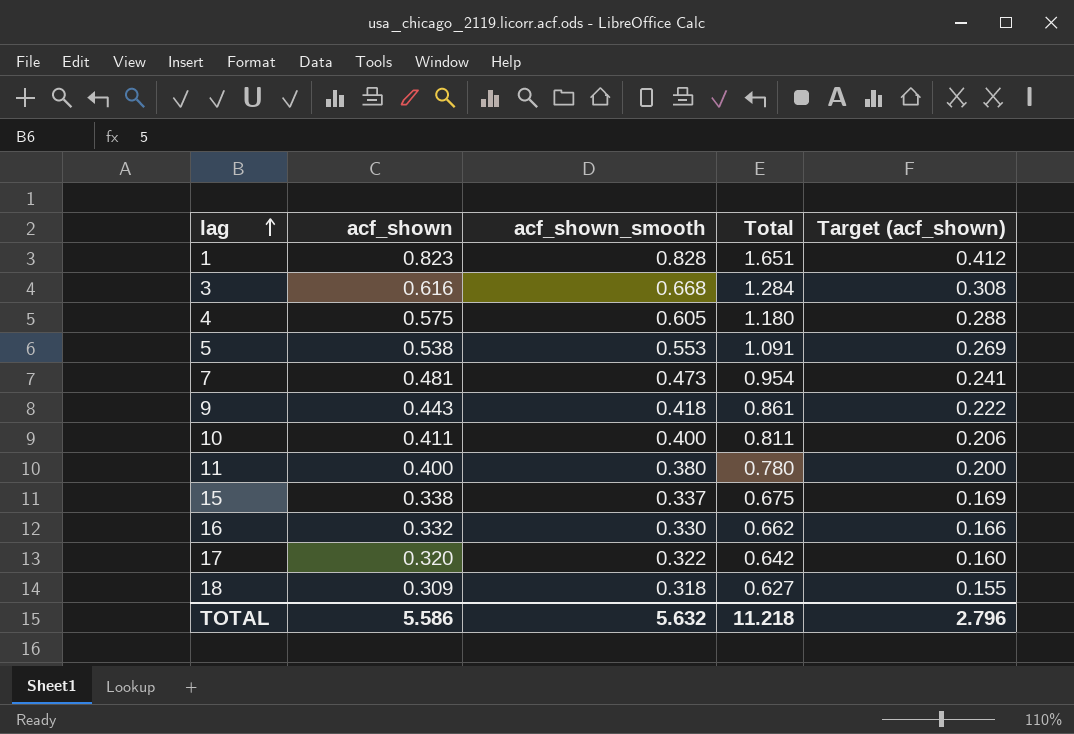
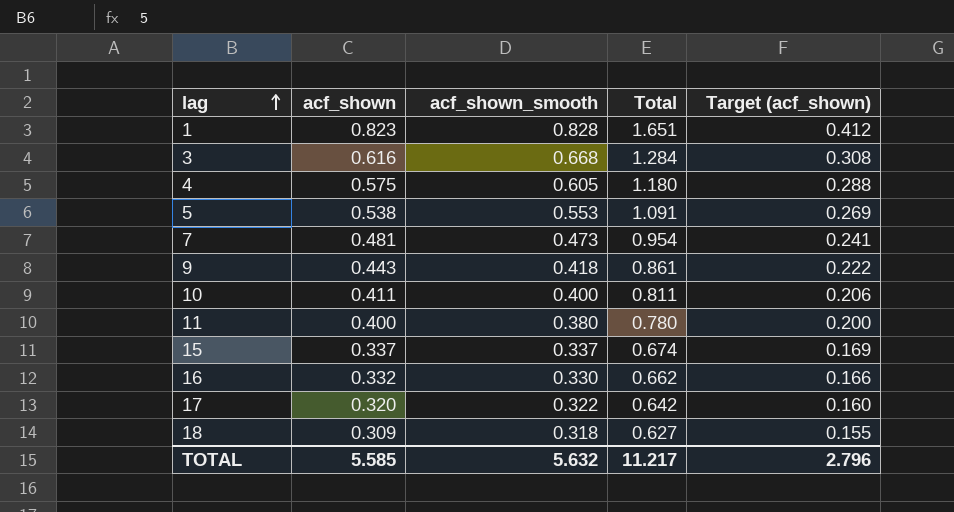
15 | acf_shown: 0.338 -> 0.337
15 | Total: 0.675 -> 0.674
TOTAL | acf_shown: 5.586 -> 5.585
TOTAL | Total: 11.218 -> 11.217

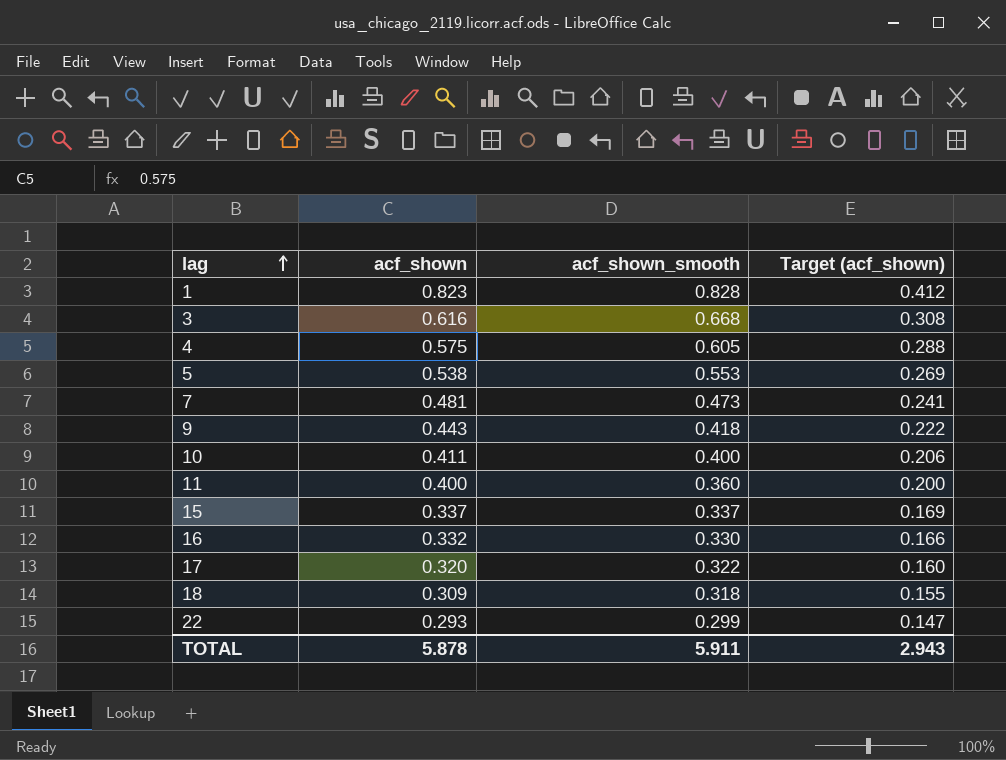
column Total | formula: [acf_shown] + [acf_shown_smooth] -> none
11 | acf_shown_smooth: 0.380 -> 0.360
row 22: none -> 0.293 | 0.299 | 0.147
TOTAL | acf_shown: 5.585 -> 5.878
TOTAL | acf_shown_smooth: 5.632 -> 5.911
TOTAL | Target (acf_shown): 2.796 -> 2.943

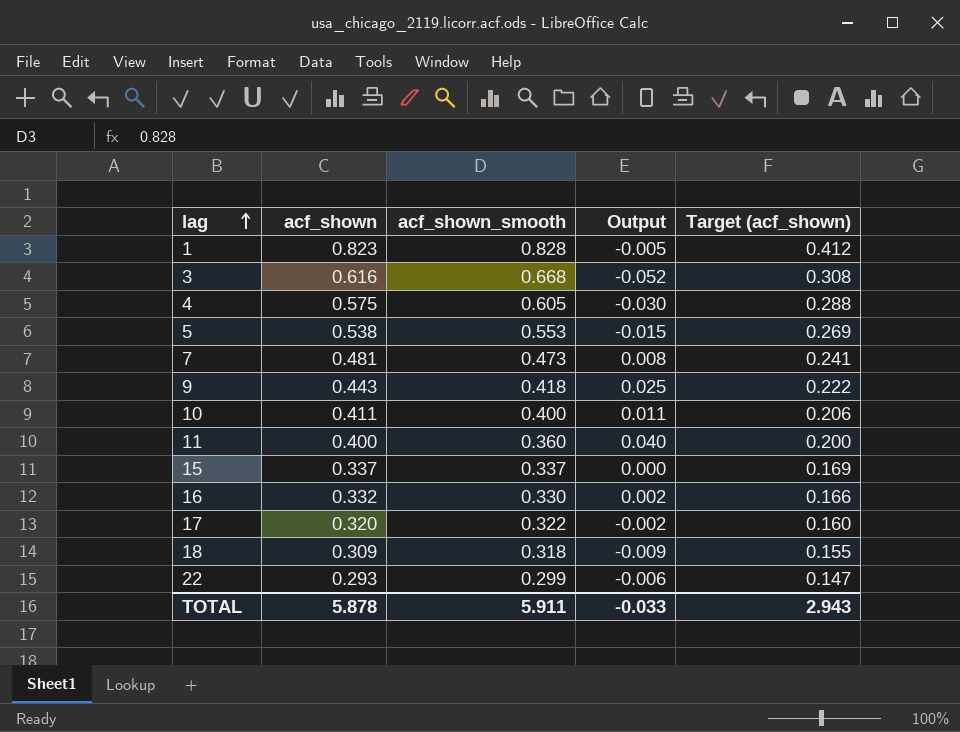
column Output | formula: none -> [acf_shown] - [acf_shown_smooth]

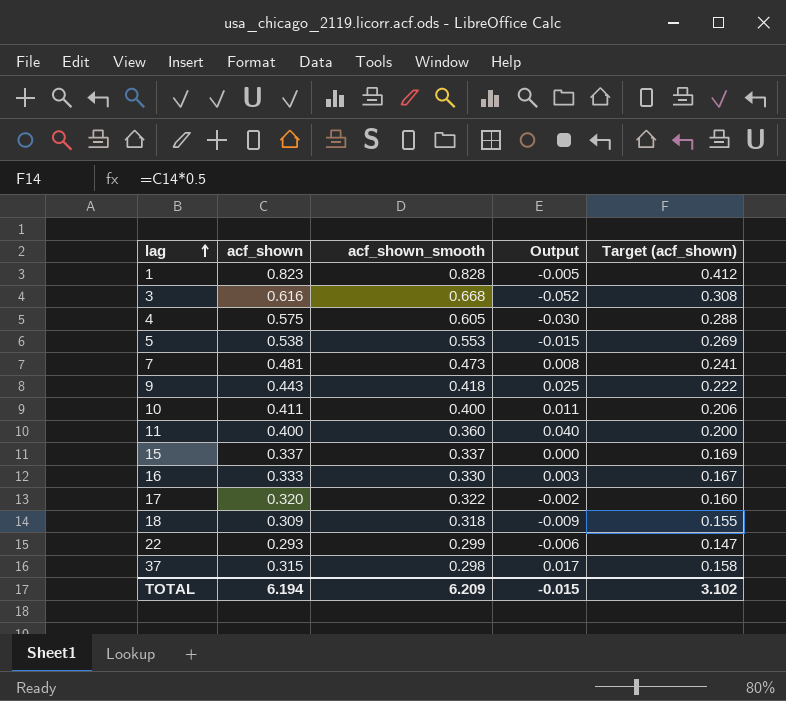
16 | acf_shown: 0.332 -> 0.333
16 | Output: 0.002 -> 0.003
16 | Target (acf_shown): 0.166 -> 0.167
row 37: none -> 0.315 | 0.298 | 0.017 | 0.158
TOTAL | acf_shown: 5.878 -> 6.194
TOTAL | acf_shown_smooth: 5.911 -> 6.209
TOTAL | Output: -0.033 -> -0.015
TOTAL | Target (acf_shown): 2.943 -> 3.102

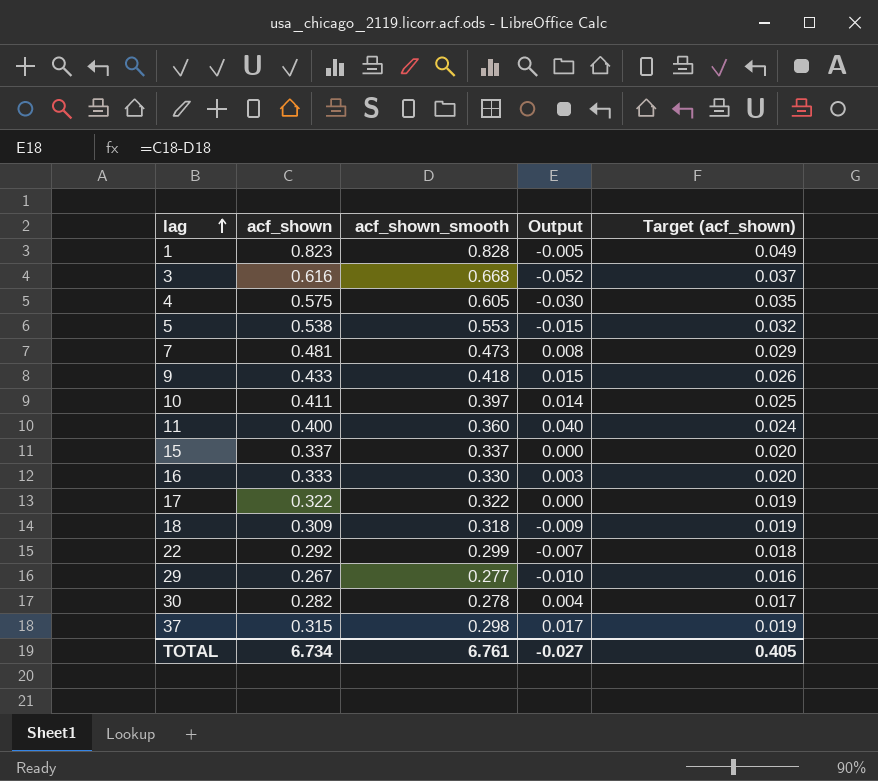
column Target (acf_shown) | formula: [acf_shown] * 0.5 -> [acf_shown] * 0.06
9 | acf_shown: 0.443 -> 0.433
9 | Output: 0.025 -> 0.015
10 | acf_shown_smooth: 0.400 -> 0.397
10 | Output: 0.011 -> 0.014
17 | acf_shown: 0.320 -> 0.322
17 | Output: -0.002 -> 0.000
22 | acf_shown: 0.293 -> 0.292
22 | Output: -0.006 -> -0.007
row 29: none -> 0.267 | 0.277 | -0.010 | 0.016
row 30: none -> 0.282 | 0.278 | 0.004 | 0.017
TOTAL | acf_shown: 6.194 -> 6.734
TOTAL | acf_shown_smooth: 6.209 -> 6.761
TOTAL | Output: -0.015 -> -0.027
TOTAL | Target (acf_shown): 3.102 -> 0.405

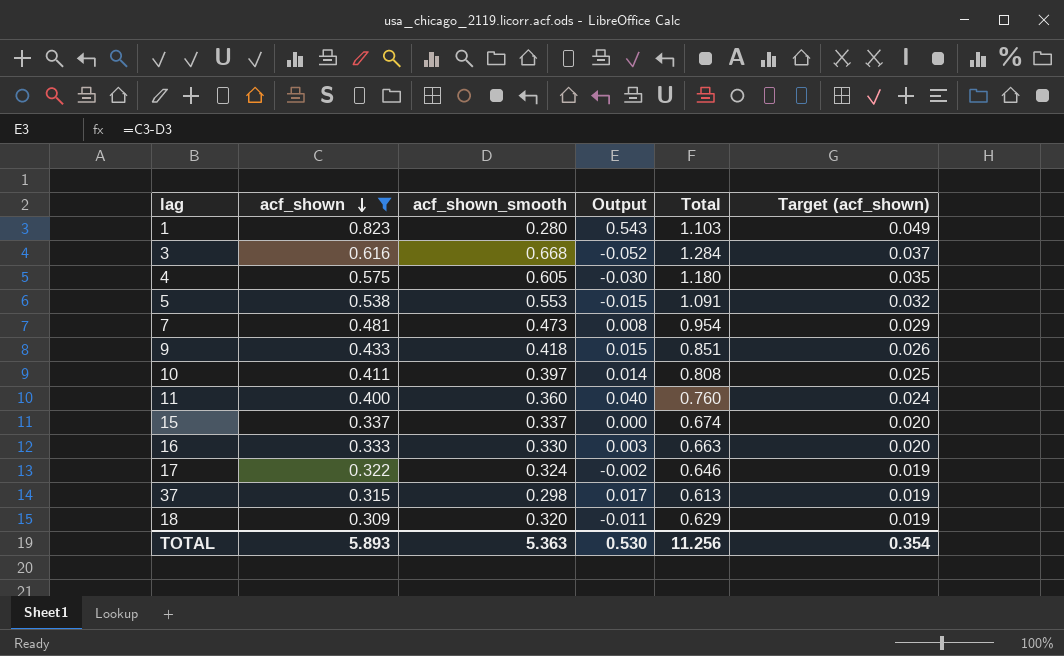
filter: none -> acf_shown >= 0.309
row order: lag ascending -> acf_shown descending
column Total | formula: none -> [acf_shown] + [acf_shown_smooth]
1 | acf_shown_smooth: 0.828 -> 0.280
1 | Output: -0.005 -> 0.543
17 | acf_shown_smooth: 0.322 -> 0.324
17 | Output: 0.000 -> -0.002
18 | acf_shown_smooth: 0.318 -> 0.320
18 | Output: -0.009 -> -0.011
TOTAL | acf_shown: 6.734 -> 5.893
TOTAL | acf_shown_smooth: 6.761 -> 5.363
TOTAL | Output: -0.027 -> 0.530
TOTAL | Target (acf_shown): 0.405 -> 0.354

